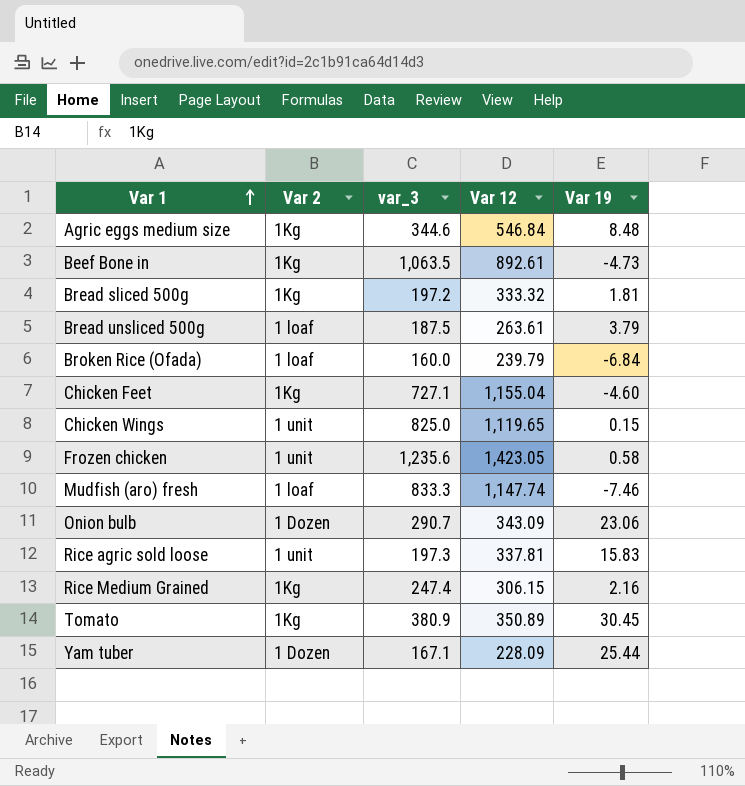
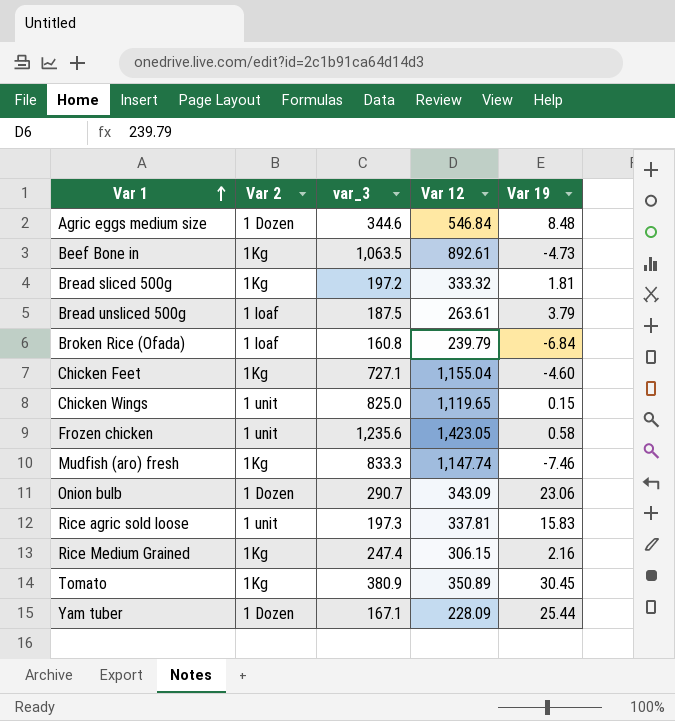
Agric eggs medium size | Var 2: 1Kg -> 1 Dozen
Broken Rice (Ofada) | var_3: 160.0 -> 160.8
Mudfish (aro) fresh | Var 2: 1 loaf -> 1Kg

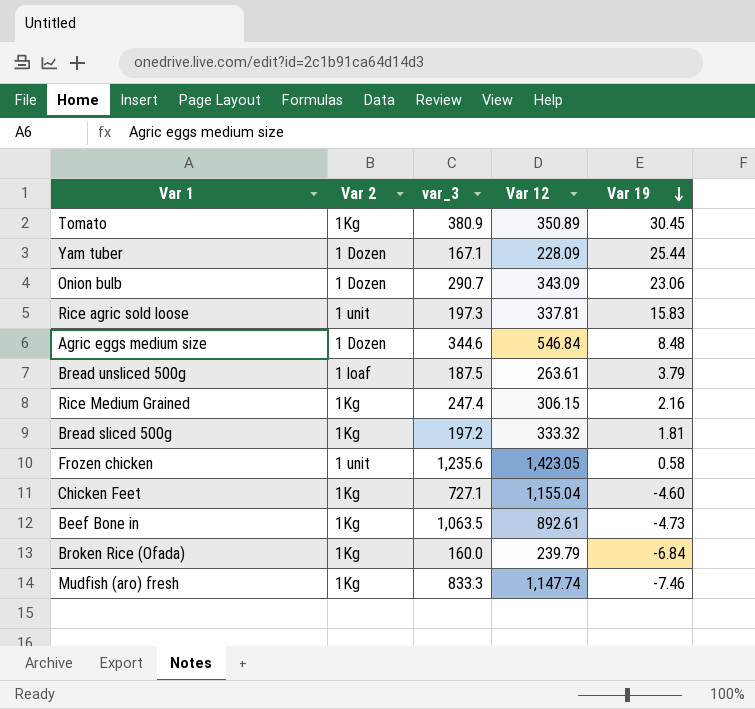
row order: Var 1 ascending -> Var 19 descending
row Chicken Wings: 1 unit | 825.0 | 1,119.65 | 0.15 -> none
Broken Rice (Ofada) | Var 2: 1 loaf -> 1Kg
Broken Rice (Ofada) | var_3: 160.8 -> 160.0

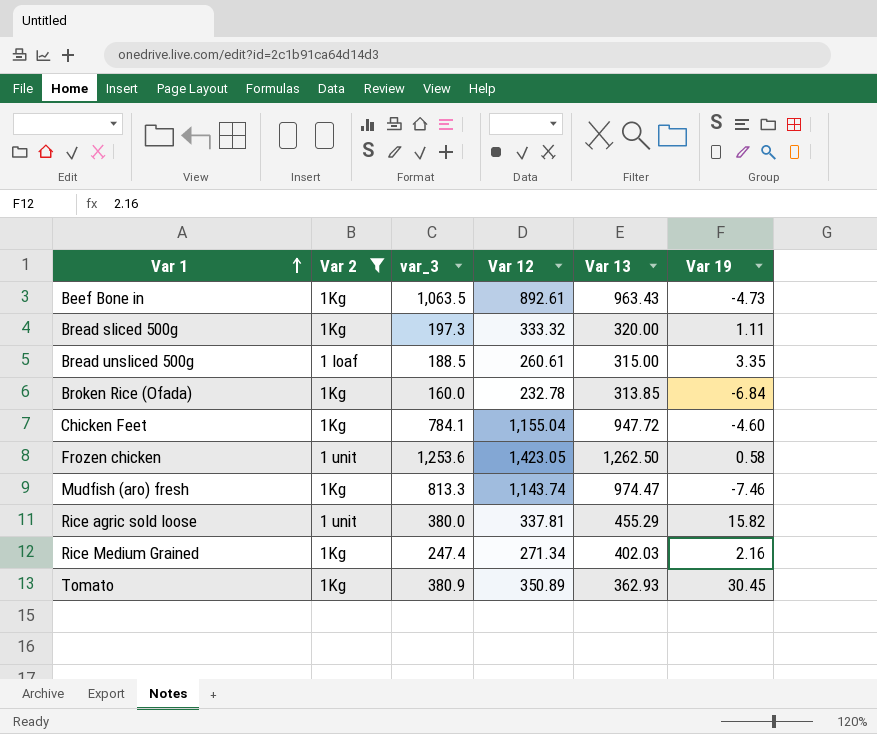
filter: none -> Var 2 != 1 Dozen
row order: Var 19 descending -> Var 1 ascending
column Var 13 | position: none -> 5
Bread sliced 500g | var_3: 197.2 -> 197.3
Bread sliced 500g | Var 19: 1.81 -> 1.11
Bread unsliced 500g | var_3: 187.5 -> 188.5
Bread unsliced 500g | Var 12: 263.61 -> 260.61
Bread unsliced 500g | Var 19: 3.79 -> 3.35
Broken Rice (Ofada) | Var 12: 239.79 -> 232.78
Chicken Feet | var_3: 727.1 -> 784.1
Frozen chicken | var_3: 1,235.6 -> 1,253.6
Mudfish (aro) fresh | var_3: 833.3 -> 813.3
Mudfish (aro) fresh | Var 12: 1,147.74 -> 1,143.74
Rice agric sold loose | var_3: 197.3 -> 380.0
Rice agric sold loose | Var 19: 15.83 -> 15.82
Rice Medium Grained | Var 12: 306.15 -> 271.34

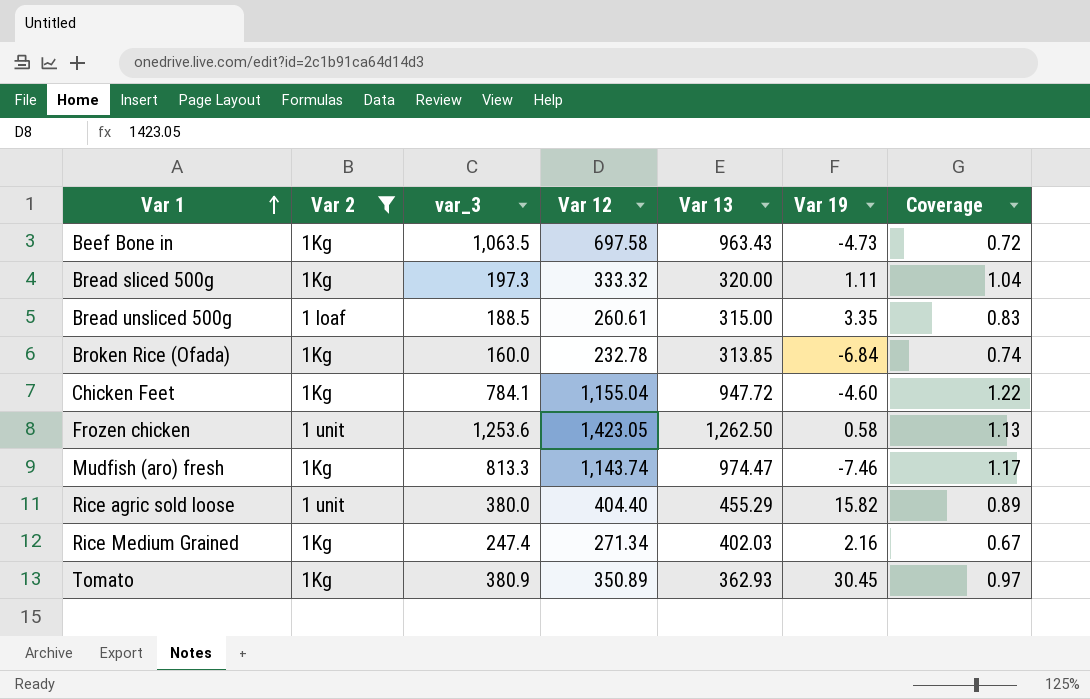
column Coverage | formula: none -> [Var 12] / [Var 13]
Beef Bone in | Var 12: 892.61 -> 697.58
Rice agric sold loose | Var 12: 337.81 -> 404.40

